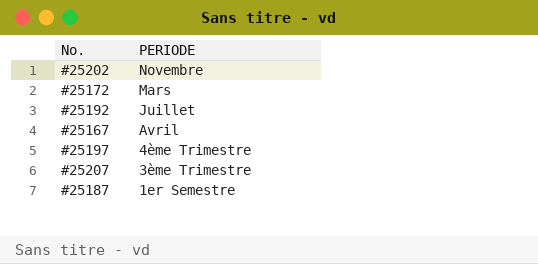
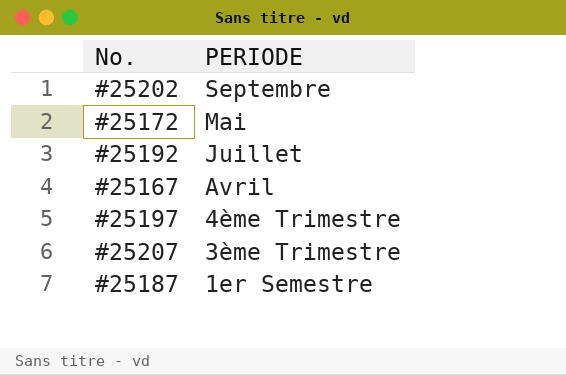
#25202 | PERIODE: Novembre -> Septembre
#25172 | PERIODE: Mars -> Mai

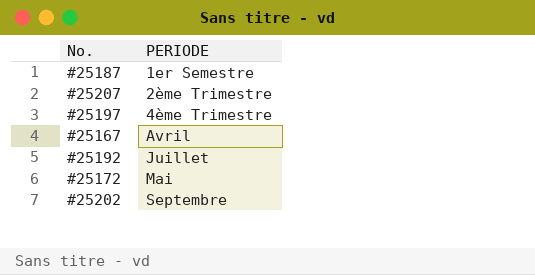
row order: PERIODE descending -> PERIODE ascending
#25207 | PERIODE: 3ème Trimestre -> 2ème Trimestre

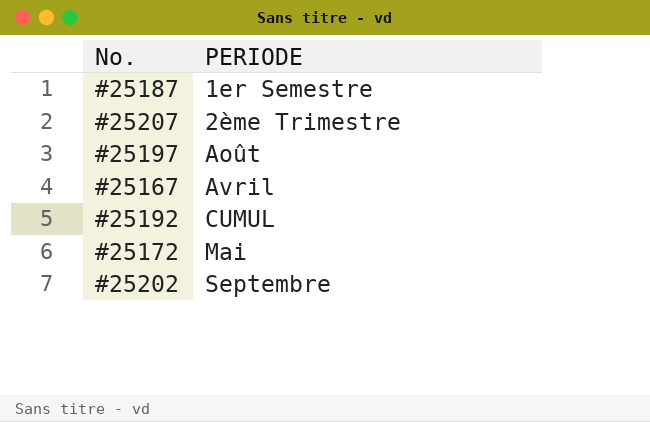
#25197 | PERIODE: 4ème Trimestre -> Août
#25192 | PERIODE: Juillet -> CUMUL

